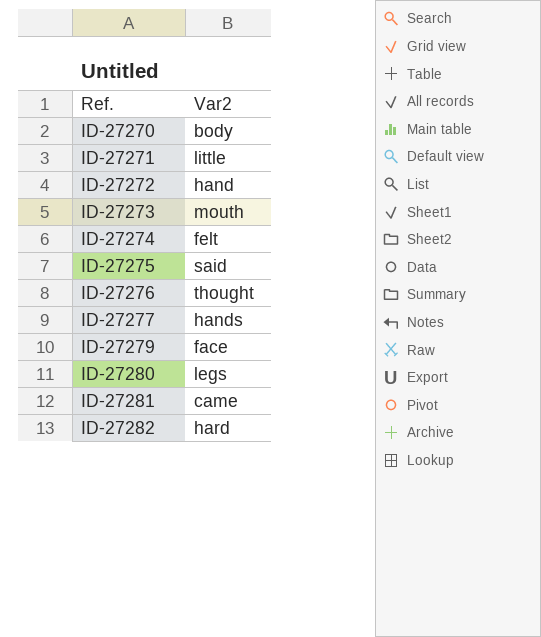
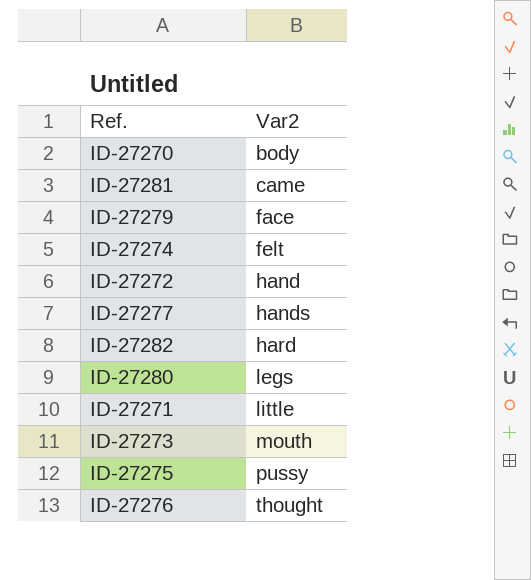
row order: Ref. ascending -> Var2 ascending
ID-27275 | Var2: said -> pussy

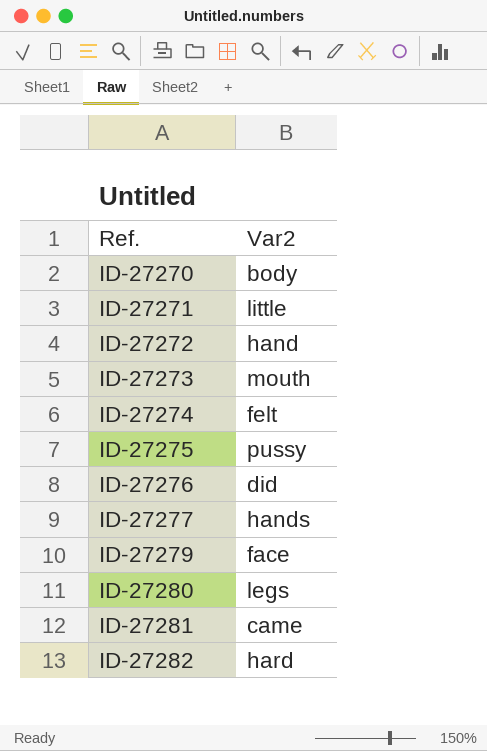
row order: Var2 ascending -> Ref. ascending
ID-27276 | Var2: thought -> did

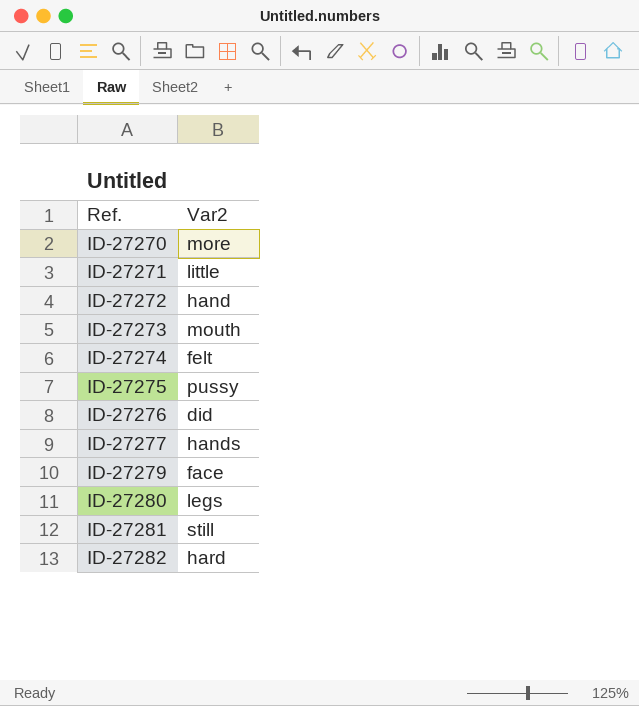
ID-27270 | Var2: body -> more
ID-27281 | Var2: came -> still

